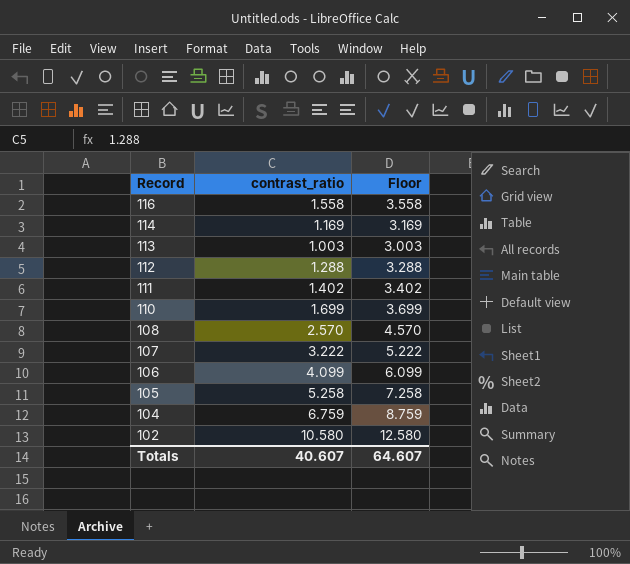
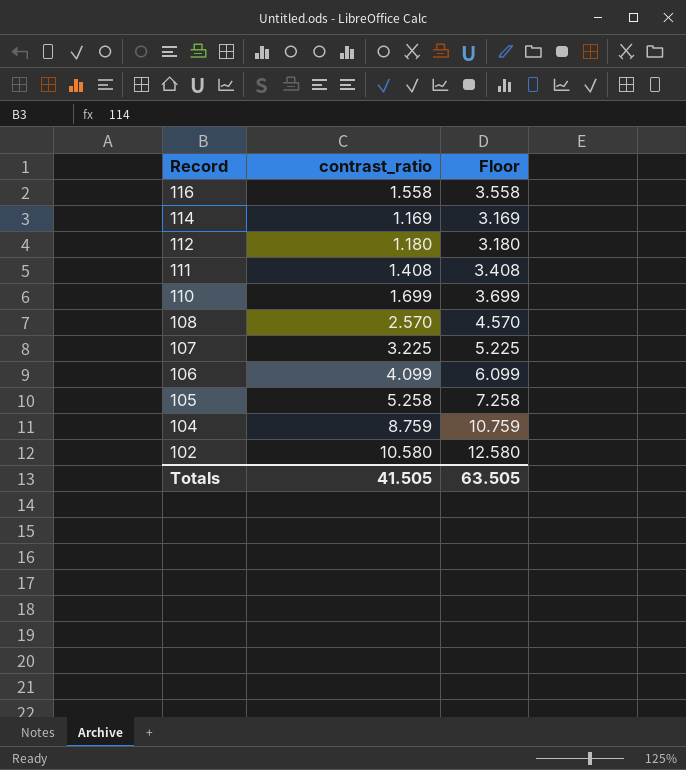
row 113: 1.003 | 3.003 -> none
112 | contrast_ratio: 1.288 -> 1.180
112 | Floor: 3.288 -> 3.180
111 | contrast_ratio: 1.402 -> 1.408
111 | Floor: 3.402 -> 3.408
107 | contrast_ratio: 3.222 -> 3.225
107 | Floor: 5.222 -> 5.225
104 | contrast_ratio: 6.759 -> 8.759
104 | Floor: 8.759 -> 10.759
Totals | contrast_ratio: 40.607 -> 41.505
Totals | Floor: 64.607 -> 63.505

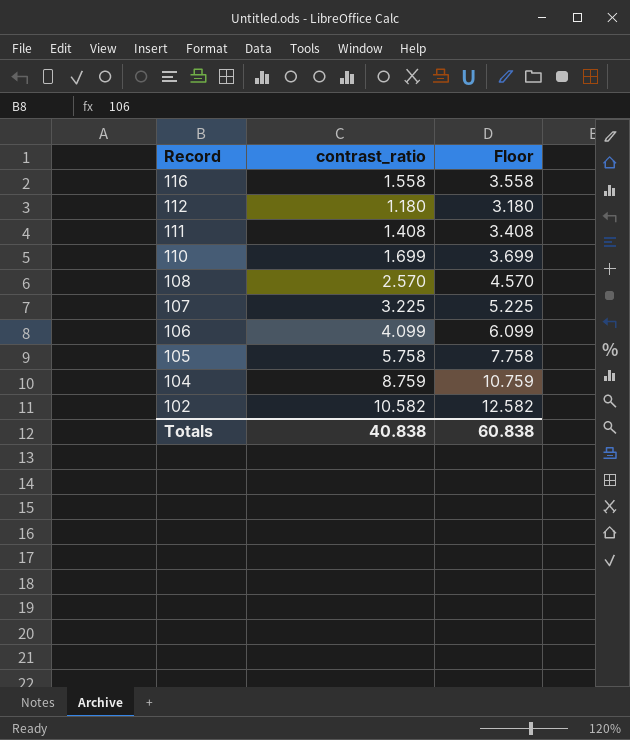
row 114: 1.169 | 3.169 -> none
105 | contrast_ratio: 5.258 -> 5.758
105 | Floor: 7.258 -> 7.758
102 | contrast_ratio: 10.580 -> 10.582
102 | Floor: 12.580 -> 12.582
Totals | contrast_ratio: 41.505 -> 40.838
Totals | Floor: 63.505 -> 60.838

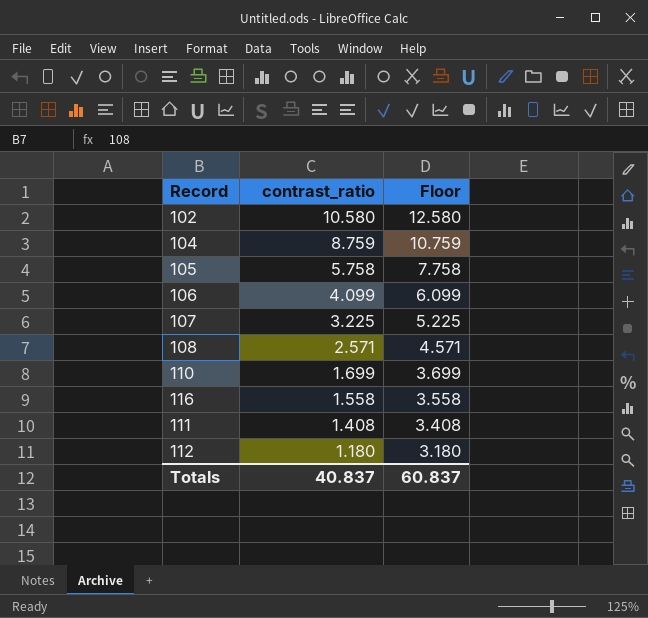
row order: Record descending -> contrast_ratio descending
102 | contrast_ratio: 10.582 -> 10.580
102 | Floor: 12.582 -> 12.580
108 | contrast_ratio: 2.570 -> 2.571
108 | Floor: 4.570 -> 4.571
Totals | contrast_ratio: 40.838 -> 40.837
Totals | Floor: 60.838 -> 60.837

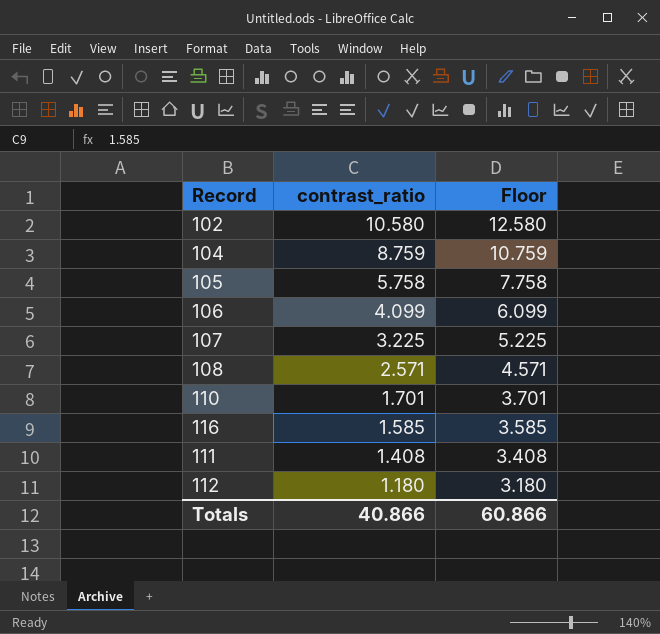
110 | contrast_ratio: 1.699 -> 1.701
110 | Floor: 3.699 -> 3.701
116 | contrast_ratio: 1.558 -> 1.585
116 | Floor: 3.558 -> 3.585
Totals | contrast_ratio: 40.837 -> 40.866
Totals | Floor: 60.837 -> 60.866

